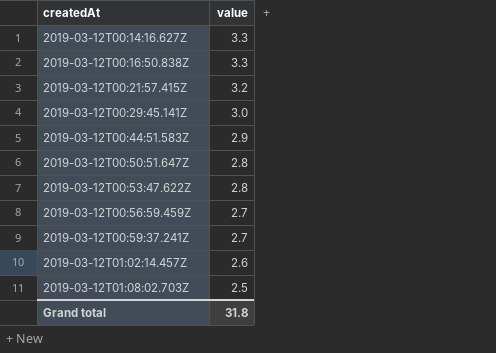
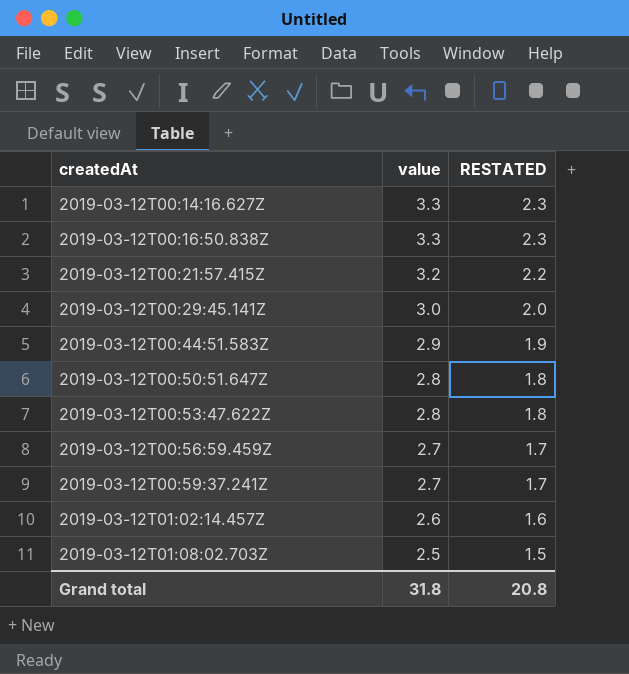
column RESTATED | formula: none -> [value] - 1

